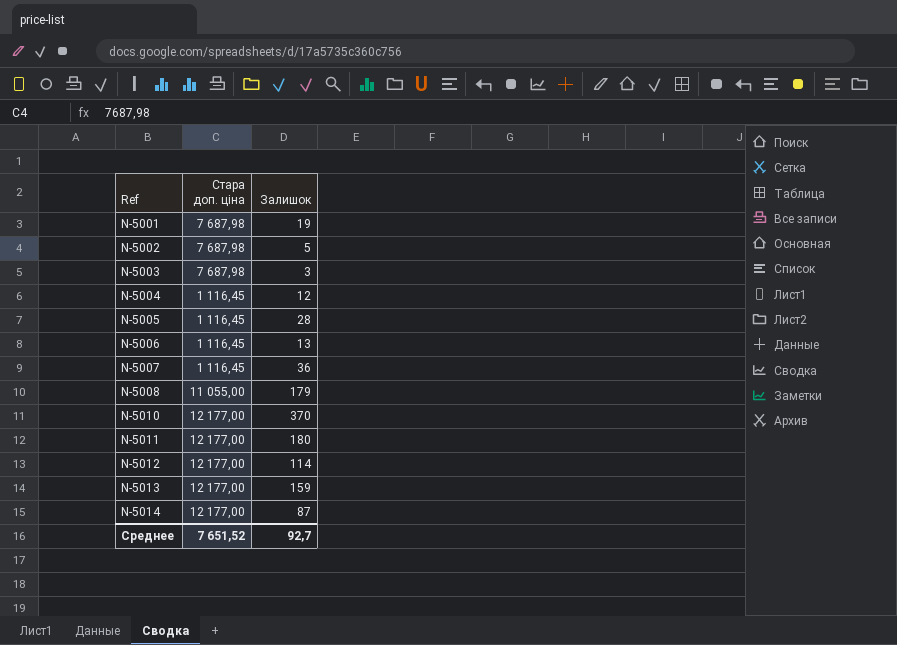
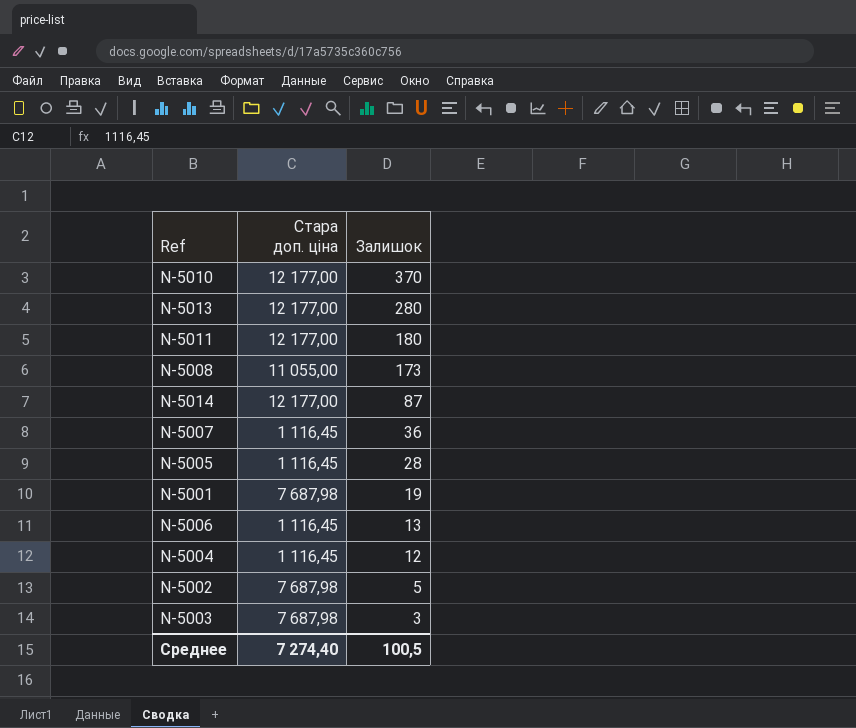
row order: Ref ascending -> Залишок descending
row N-5012: 12 177,00 | 114 -> none
N-5013 | Залишок: 159 -> 280
N-5008 | Залишок: 179 -> 173
Среднее | Стара доп. ціна: 7 651,52 -> 7 274,40
Среднее | Залишок: 92,7 -> 100,5

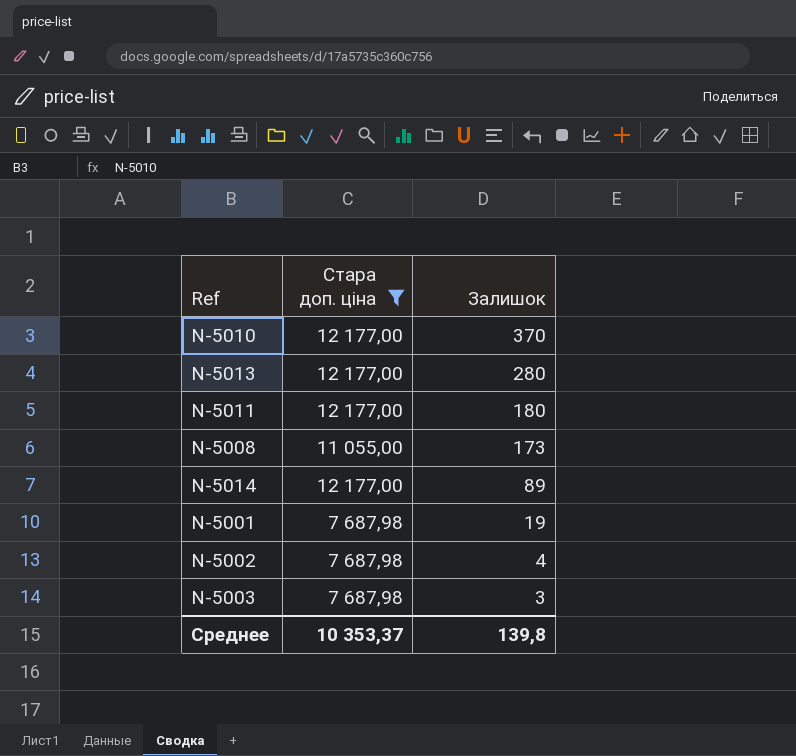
filter: none -> Стара доп. ціна != 1 116,45
N-5014 | Залишок: 87 -> 89
N-5002 | Залишок: 5 -> 4
Среднее | Стара доп. ціна: 7 274,40 -> 10 353,37
Среднее | Залишок: 100,5 -> 139,8

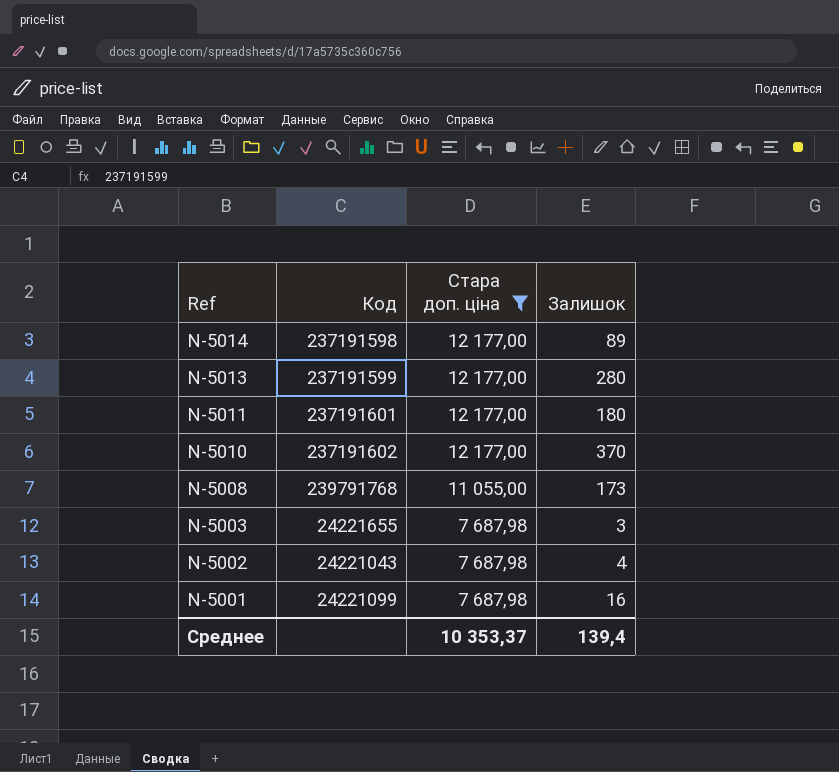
row order: Залишок descending -> Ref descending
column Код | position: none -> 2
N-5001 | Залишок: 19 -> 16
Среднее | Залишок: 139,8 -> 139,4

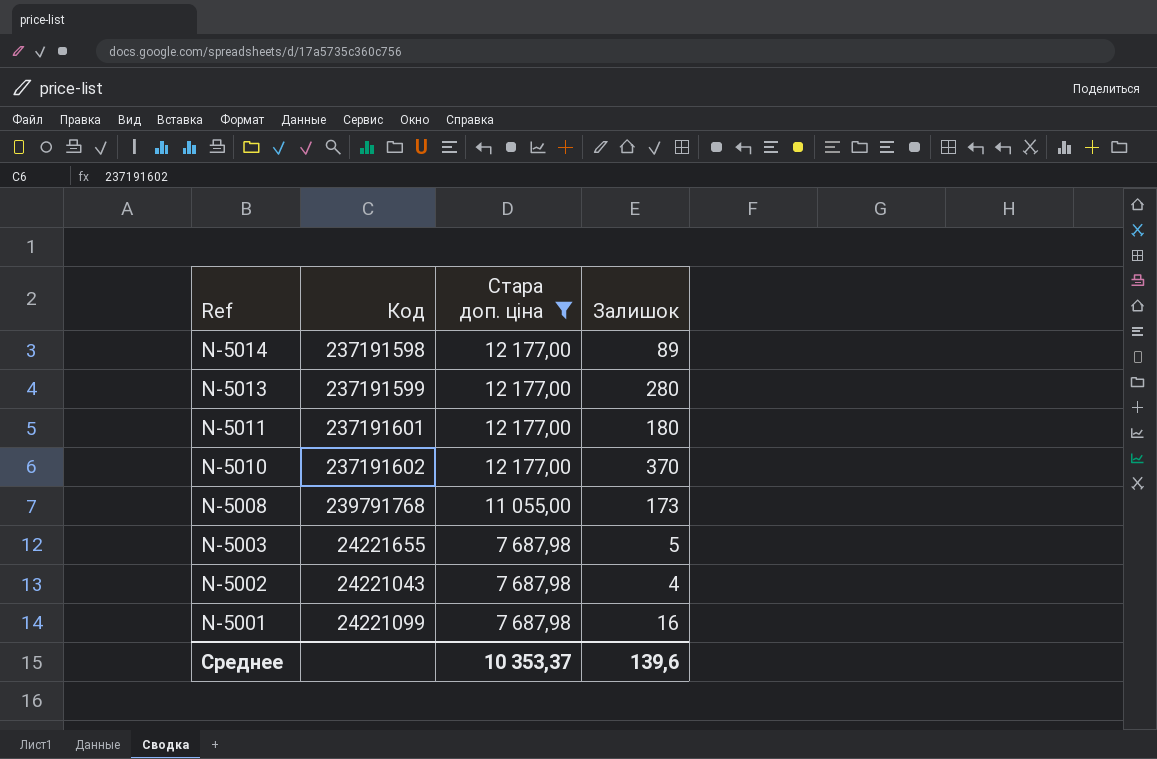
N-5003 | Залишок: 3 -> 5
Среднее | Залишок: 139,4 -> 139,6

